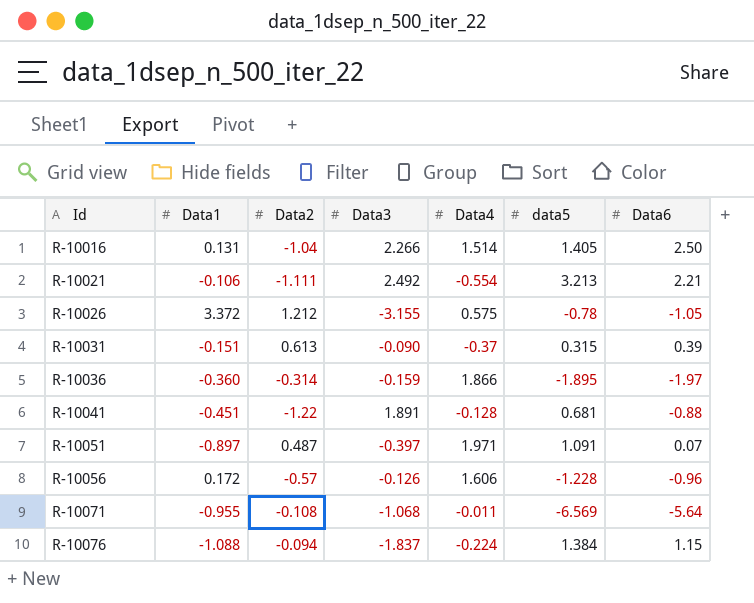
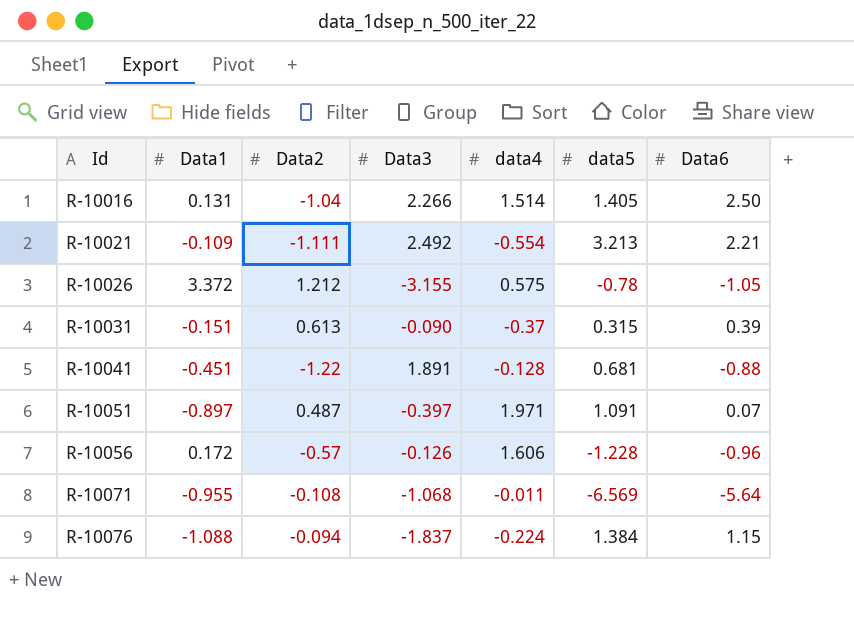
column name: Data4 -> data4
row R-10036: -0.360 | -0.314 | -0.159 | 1.866 | -1.895 | -1.97 -> none
R-10021 | Data1: -0.106 -> -0.109

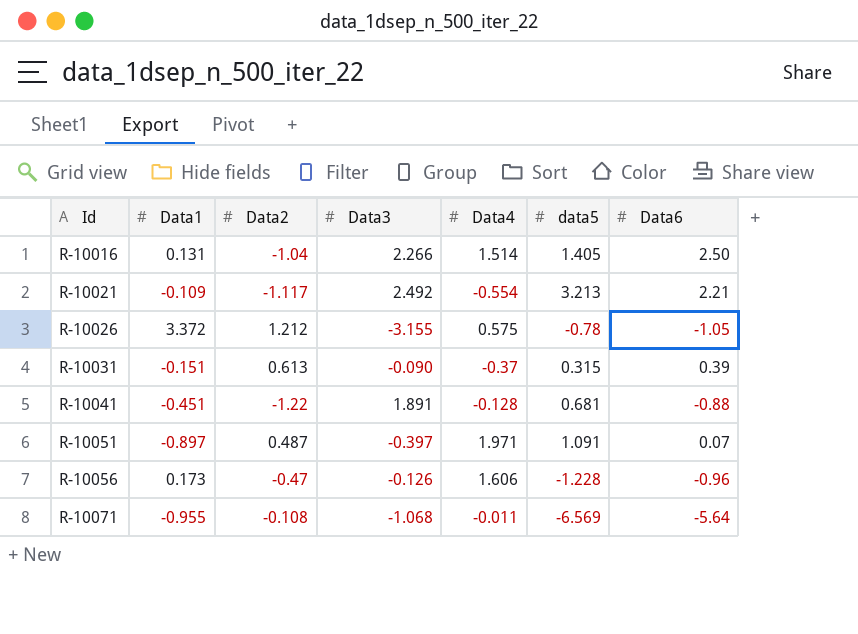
column name: data4 -> Data4
row R-10076: -1.088 | -0.094 | -1.837 | -0.224 | 1.384 | 1.15 -> none
R-10021 | Data2: -1.111 -> -1.117
R-10056 | Data1: 0.172 -> 0.173
R-10056 | Data2: -0.57 -> -0.47

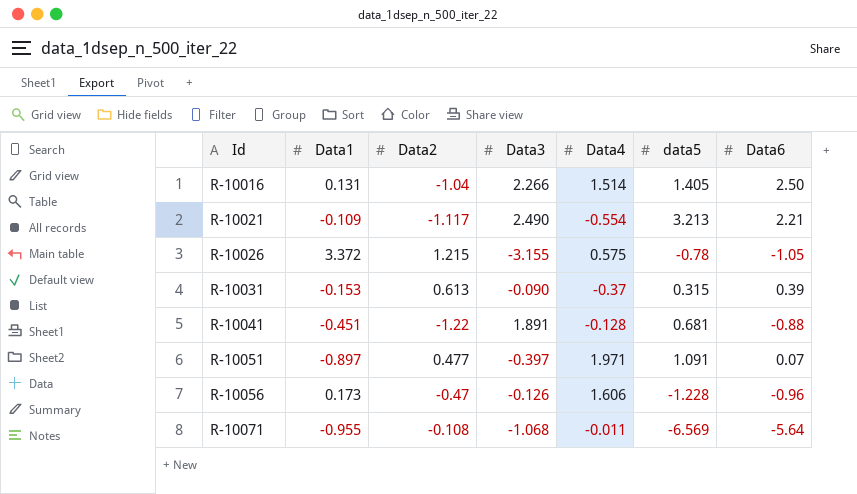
R-10021 | Data3: 2.492 -> 2.490
R-10026 | Data2: 1.212 -> 1.215
R-10031 | Data1: -0.151 -> -0.153
R-10051 | Data2: 0.487 -> 0.477

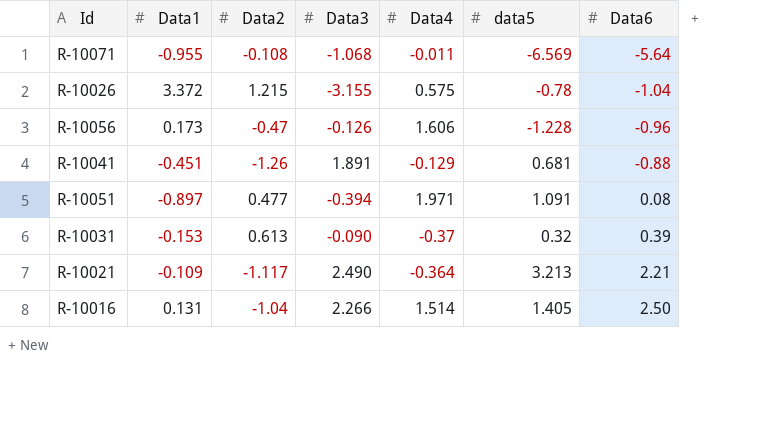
row order: Id ascending -> Data6 ascending
R-10026 | Data6: -1.05 -> -1.04
R-10041 | Data2: -1.22 -> -1.26
R-10041 | Data4: -0.128 -> -0.129
R-10051 | Data3: -0.397 -> -0.394
R-10051 | Data6: 0.07 -> 0.08
R-10031 | data5: 0.315 -> 0.32
R-10021 | Data4: -0.554 -> -0.364

